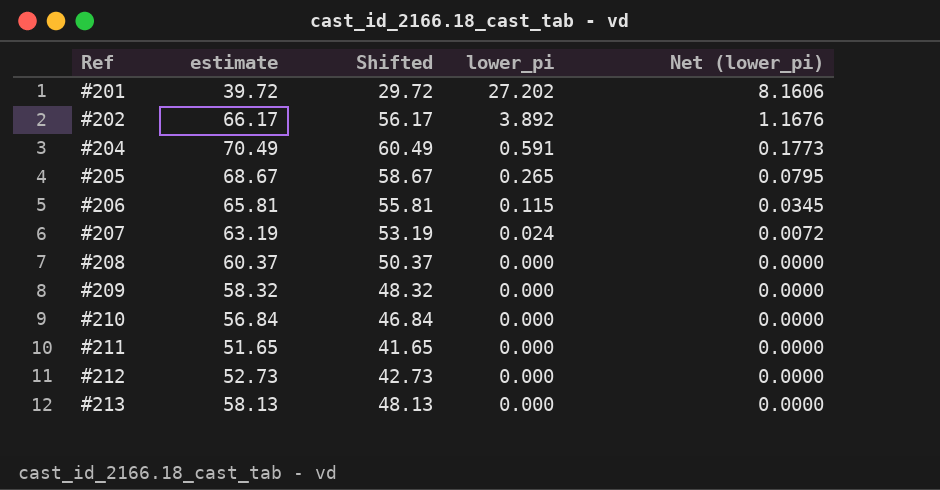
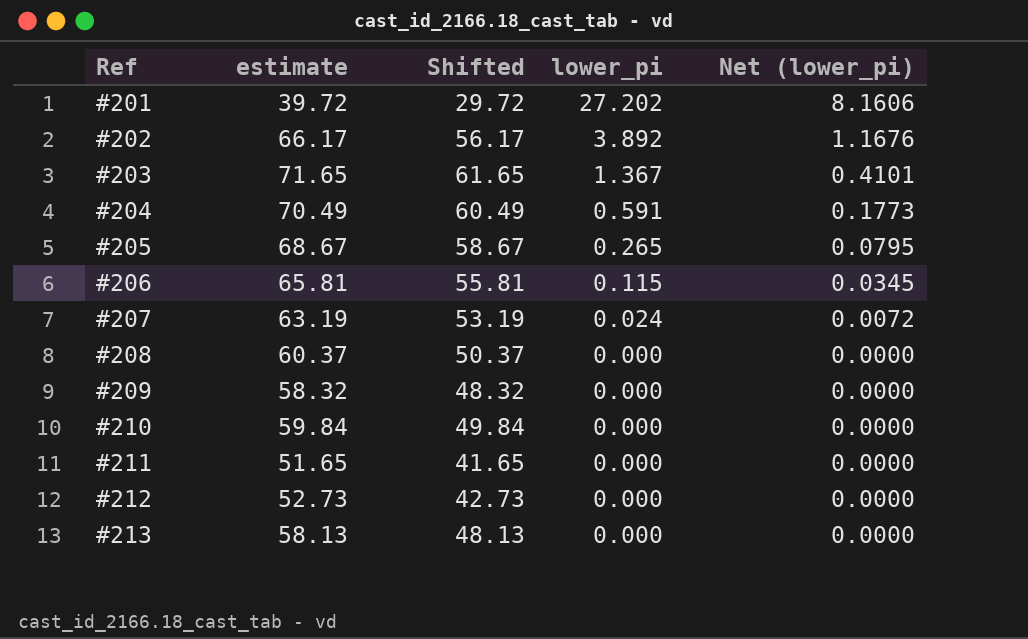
row #203: none -> 71.65 | 61.65 | 1.367 | 0.4101
#210 | estimate: 56.84 -> 59.84
#210 | Shifted: 46.84 -> 49.84

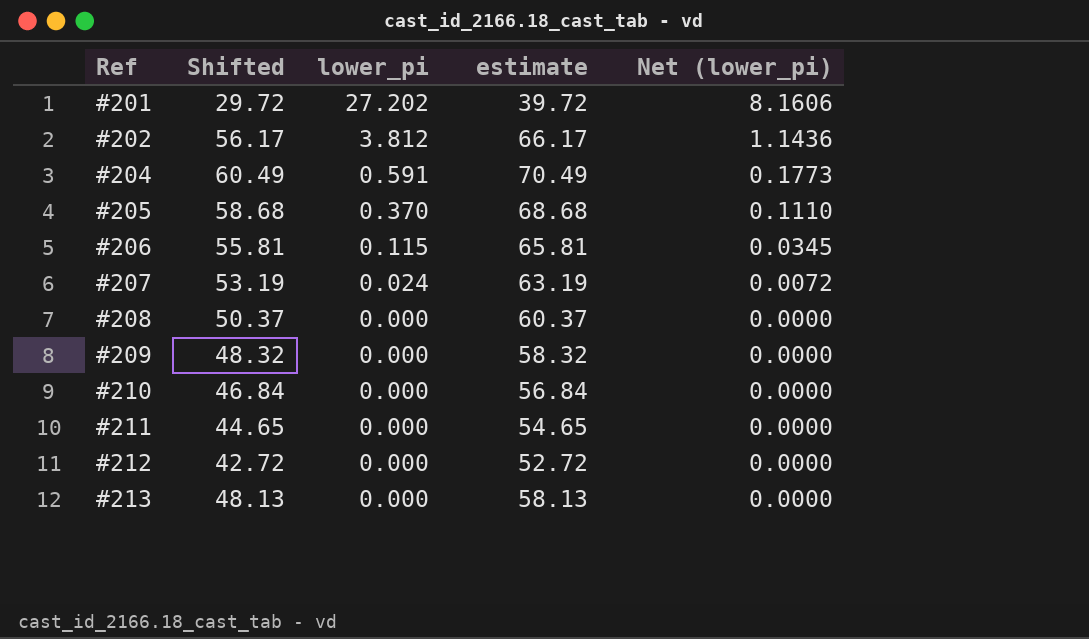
column estimate | position: 2 -> 4
row #203: 71.65 | 61.65 | 1.367 | 0.4101 -> none
#202 | lower_pi: 3.892 -> 3.812
#202 | Net (lower_pi): 1.1676 -> 1.1436
#205 | Shifted: 58.67 -> 58.68
#205 | lower_pi: 0.265 -> 0.370
#205 | estimate: 68.67 -> 68.68
#205 | Net (lower_pi): 0.0795 -> 0.1110
#210 | Shifted: 49.84 -> 46.84
#210 | estimate: 59.84 -> 56.84
#211 | Shifted: 41.65 -> 44.65
#211 | estimate: 51.65 -> 54.65
#212 | Shifted: 42.73 -> 42.72
#212 | estimate: 52.73 -> 52.72

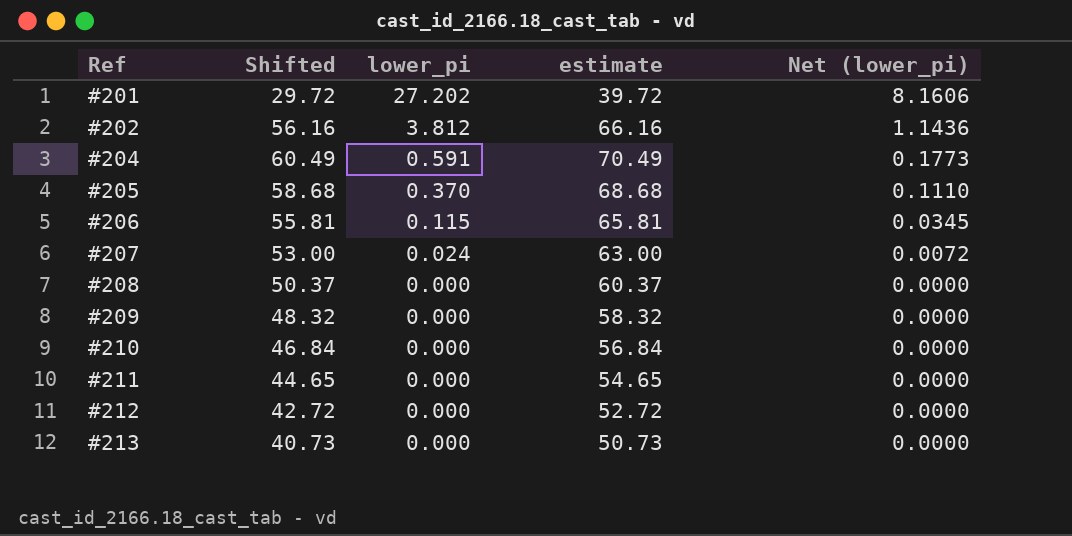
#202 | Shifted: 56.17 -> 56.16
#202 | estimate: 66.17 -> 66.16
#207 | Shifted: 53.19 -> 53.00
#207 | estimate: 63.19 -> 63.00
#213 | Shifted: 48.13 -> 40.73
#213 | estimate: 58.13 -> 50.73

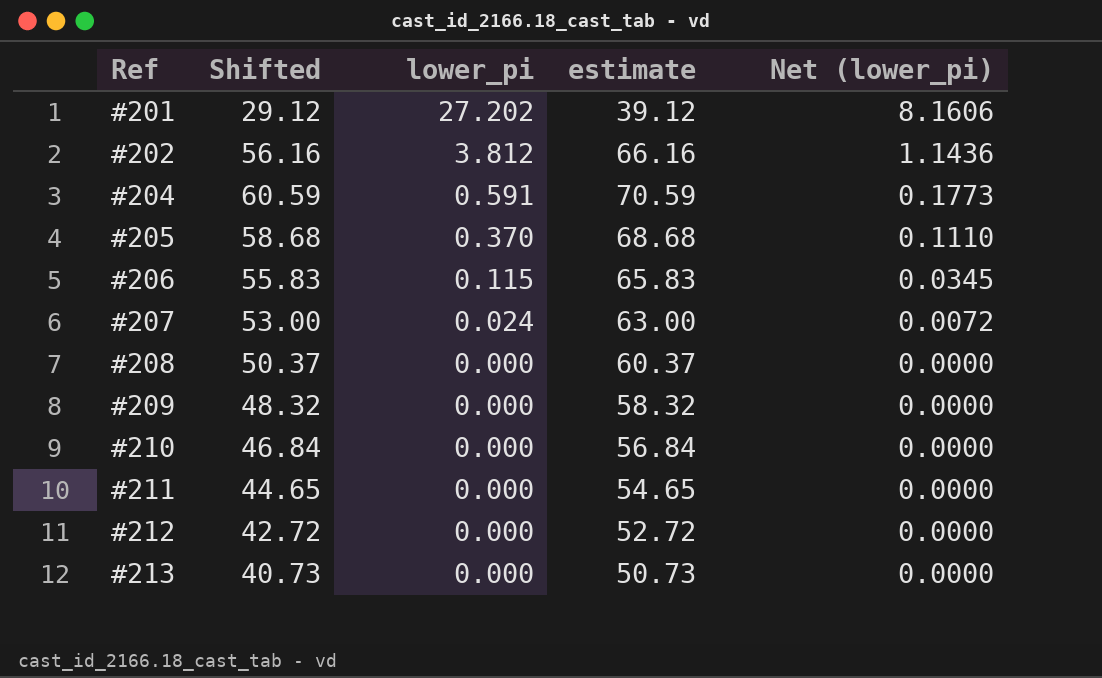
#201 | Shifted: 29.72 -> 29.12
#201 | estimate: 39.72 -> 39.12
#204 | Shifted: 60.49 -> 60.59
#204 | estimate: 70.49 -> 70.59
#206 | Shifted: 55.81 -> 55.83
#206 | estimate: 65.81 -> 65.83

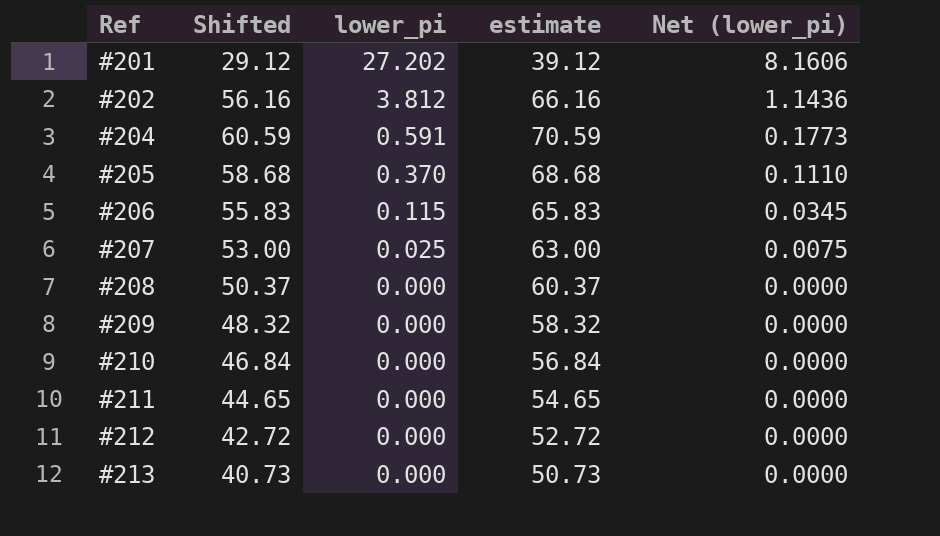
#207 | lower_pi: 0.024 -> 0.025
#207 | Net (lower_pi): 0.0072 -> 0.0075

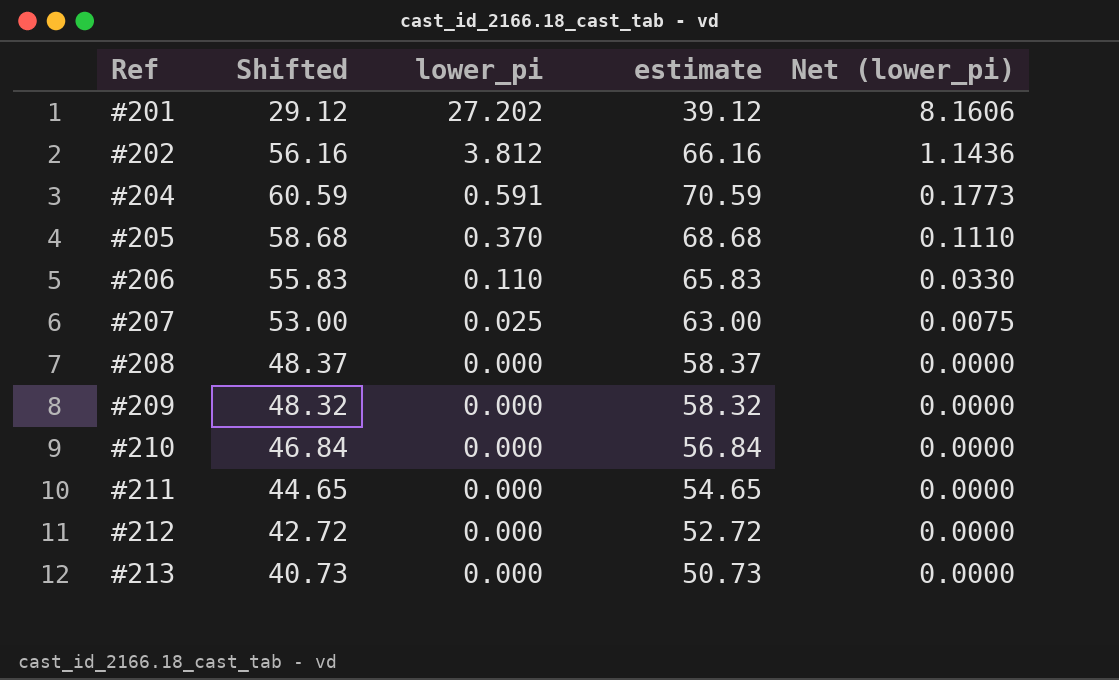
#206 | lower_pi: 0.115 -> 0.110
#206 | Net (lower_pi): 0.0345 -> 0.0330
#208 | Shifted: 50.37 -> 48.37
#208 | estimate: 60.37 -> 58.37

